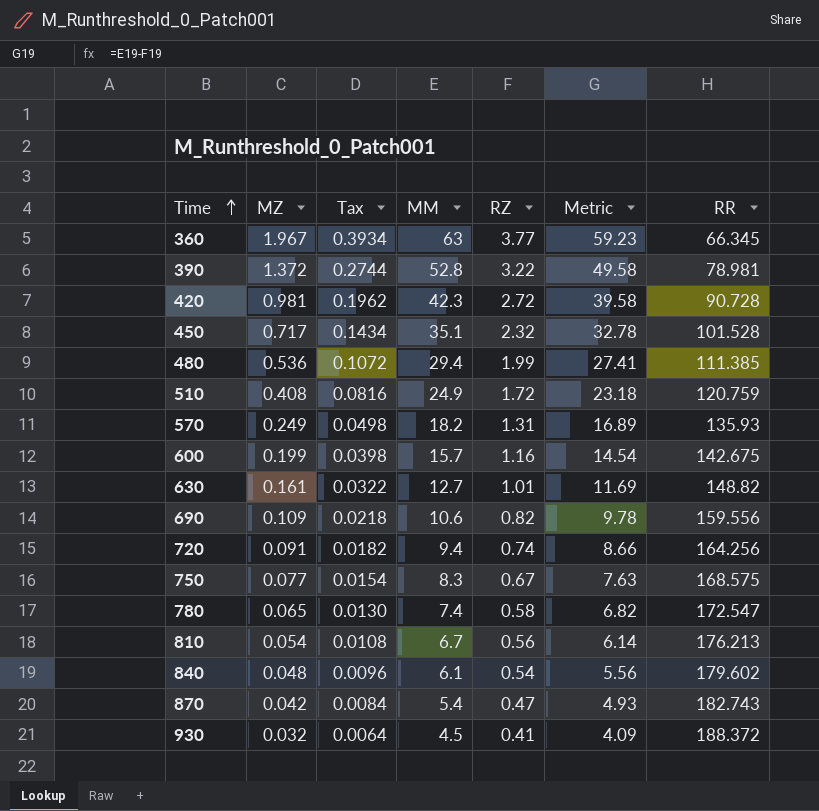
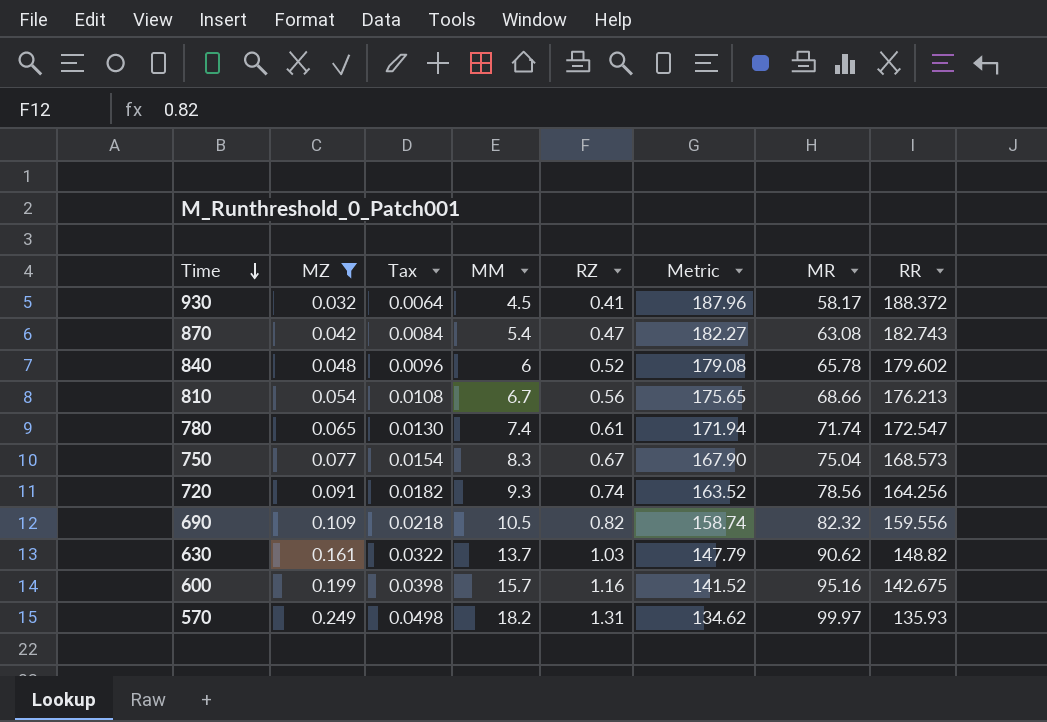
filter: none -> MZ <= 0.249
row order: Time ascending -> Time descending
column Metric | formula: [MM] - [RZ] -> [RR] - [RZ]
column MR | position: none -> 7
840 | MM: 6.1 -> 6
840 | RZ: 0.54 -> 0.52
780 | RZ: 0.58 -> 0.61
750 | RR: 168.575 -> 168.573
720 | MM: 9.4 -> 9.3
690 | MM: 10.6 -> 10.5
630 | MM: 12.7 -> 13.7
630 | RZ: 1.01 -> 1.03

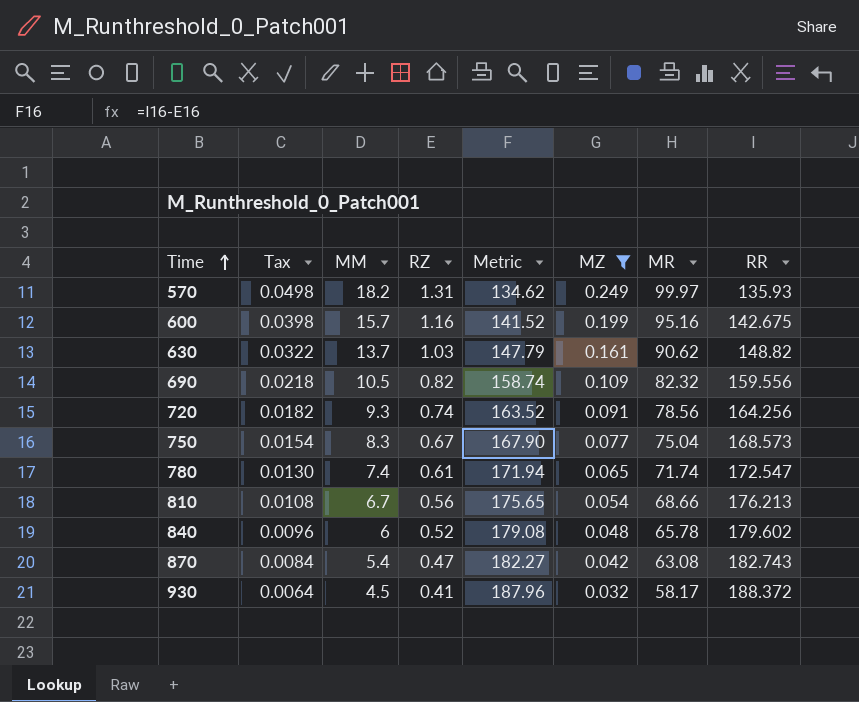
row order: Time descending -> Time ascending
column MZ | position: 2 -> 6

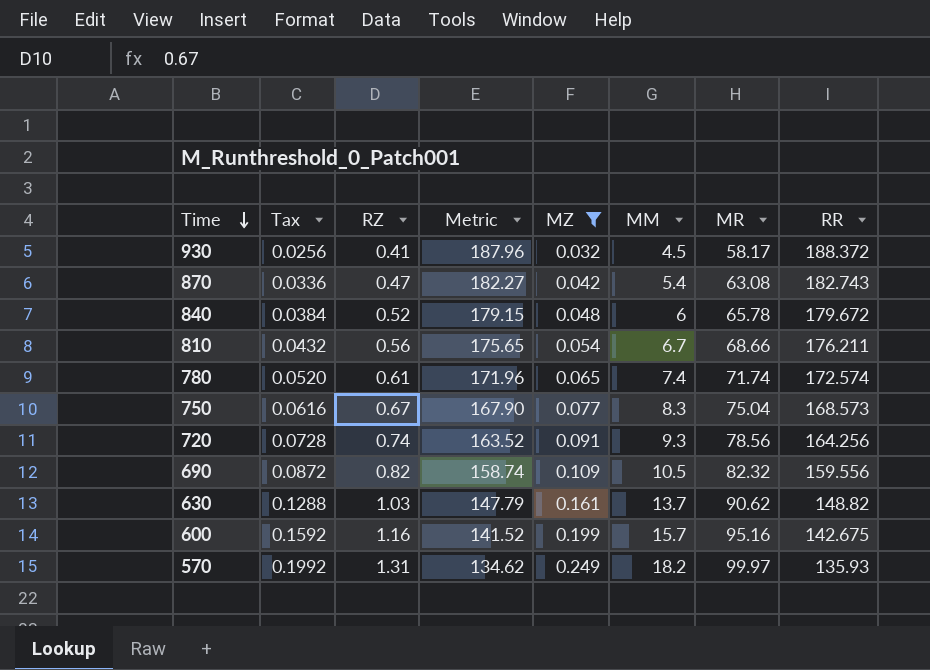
row order: Time ascending -> Time descending
column Tax | formula: [MZ] * 0.2 -> [MZ] * 0.8
column MM | position: 3 -> 6
840 | Metric: 179.08 -> 179.15
840 | RR: 179.602 -> 179.672
810 | RR: 176.213 -> 176.211
780 | Metric: 171.94 -> 171.96
780 | RR: 172.547 -> 172.574

